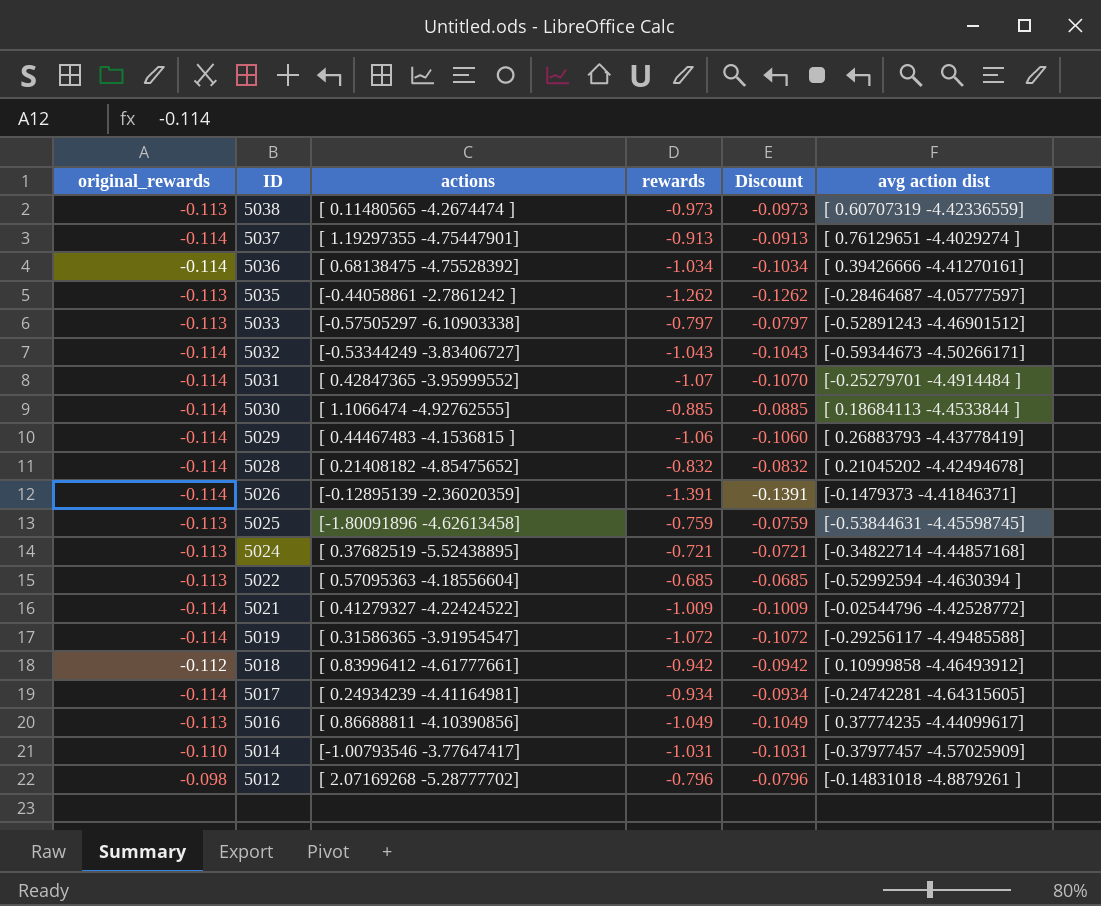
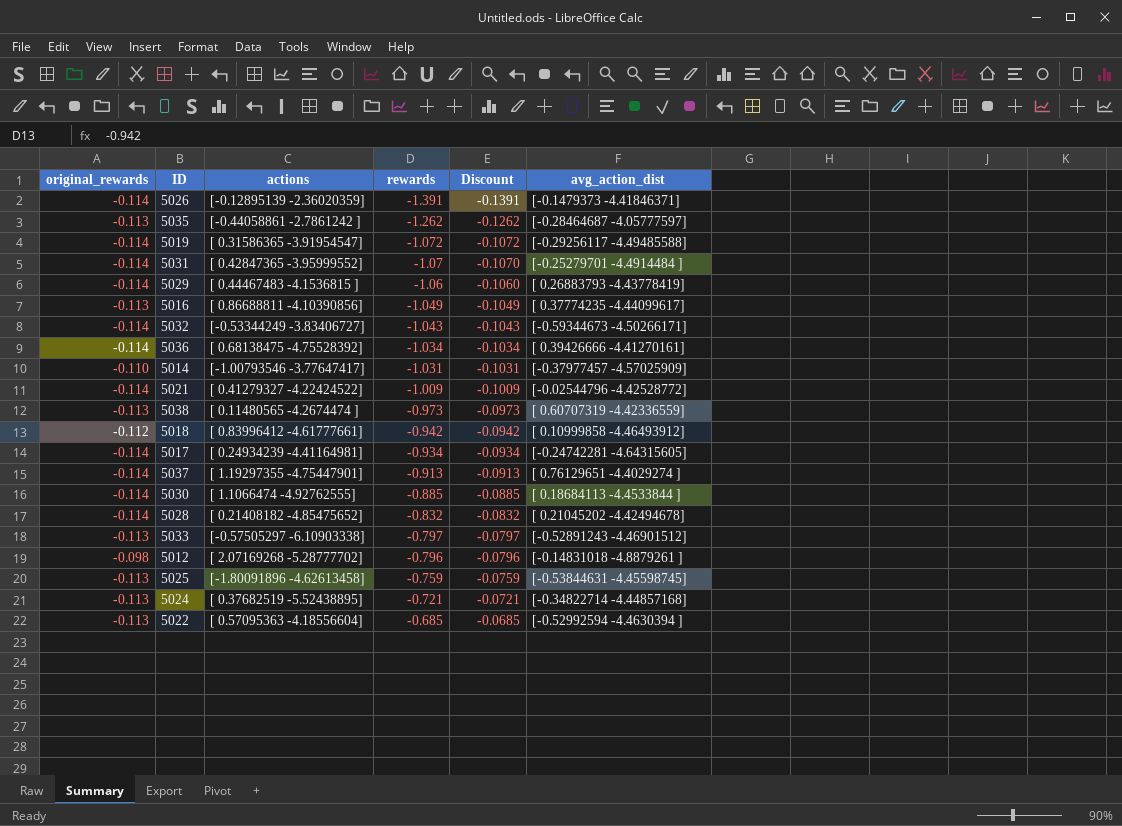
row order: ID descending -> rewards ascending
column name: avg action dist -> avg_action_dist

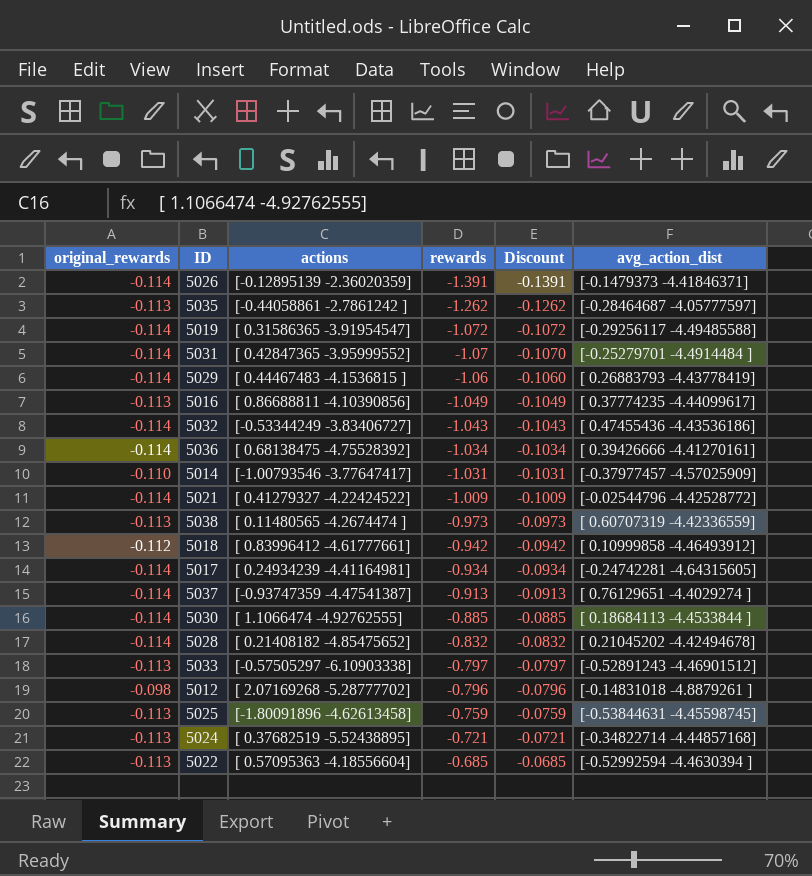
5032 | avg_action_dist: [-0.59344673 -4.50266171] -> [ 0.47455436 -4.43536186]
5037 | actions: [ 1.19297355 -4.75447901] -> [-0.93747359 -4.47541387]

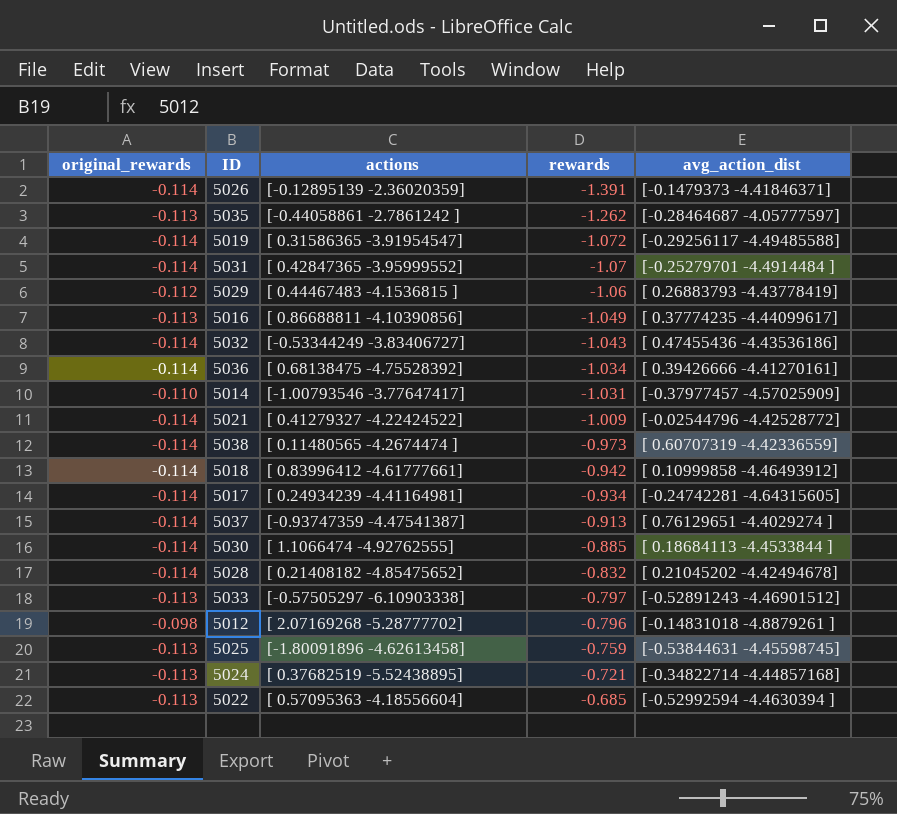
column Discount | formula: [rewards] * 0.1 -> none
5029 | original_rewards: -0.114 -> -0.112
5038 | original_rewards: -0.113 -> -0.114
5018 | original_rewards: -0.112 -> -0.114

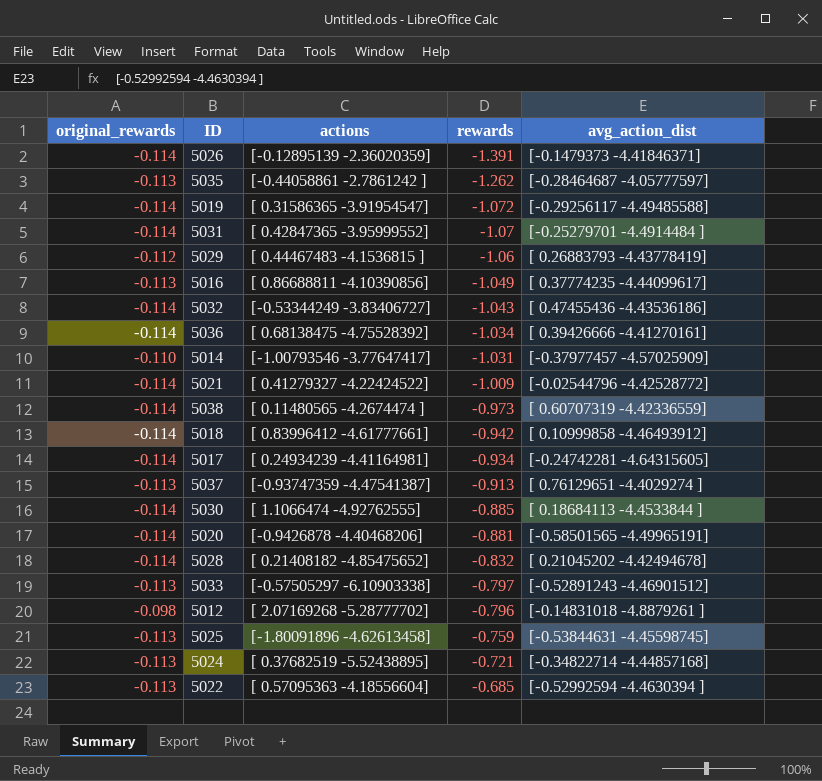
5037 | original_rewards: -0.114 -> -0.113
row 5020: none -> -0.114 | [-0.9426878 -4.40468206] | -0.881 | [-0.58501565 -4.49965191]

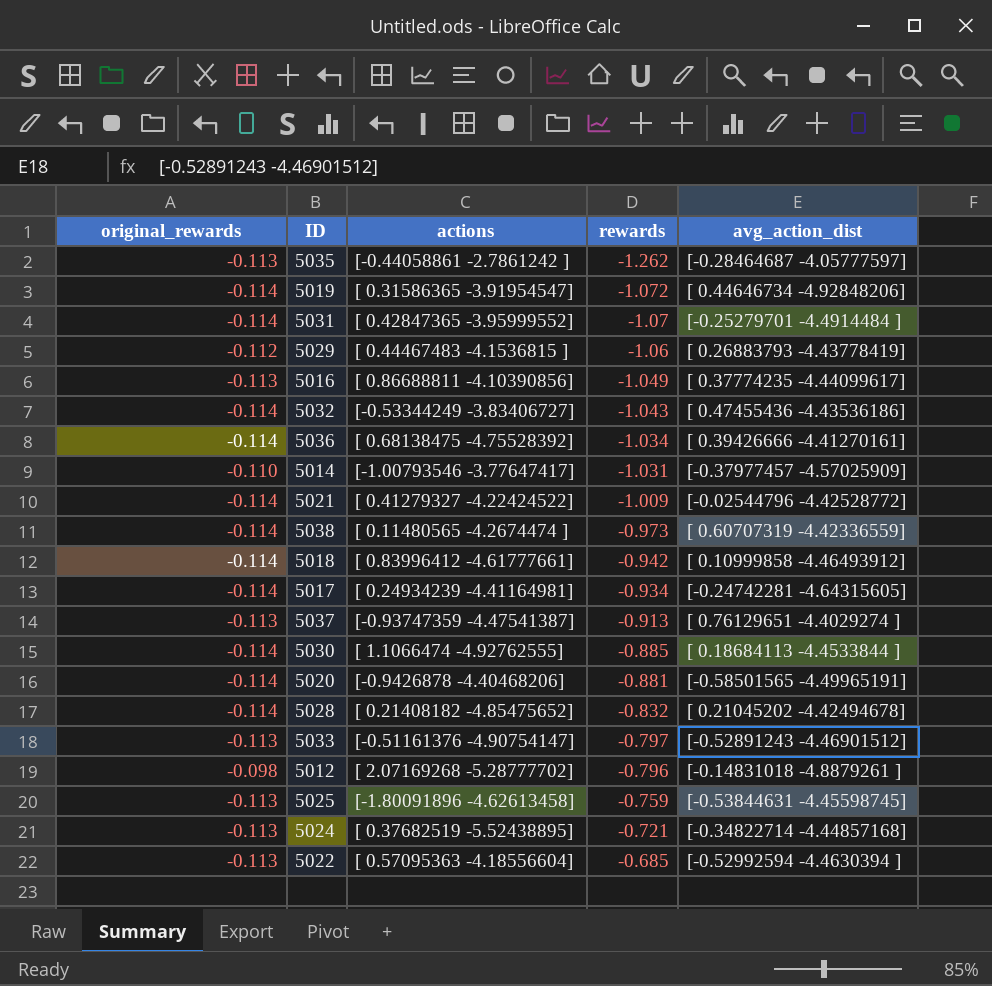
row 5026: -0.114 | [-0.12895139 -2.36020359] | -1.391 | [-0.1479373 -4.41846371] -> none
5019 | avg_action_dist: [-0.29256117 -4.49485588] -> [ 0.44646734 -4.92848206]
5033 | actions: [-0.57505297 -6.10903338] -> [-0.51161376 -4.90754147]

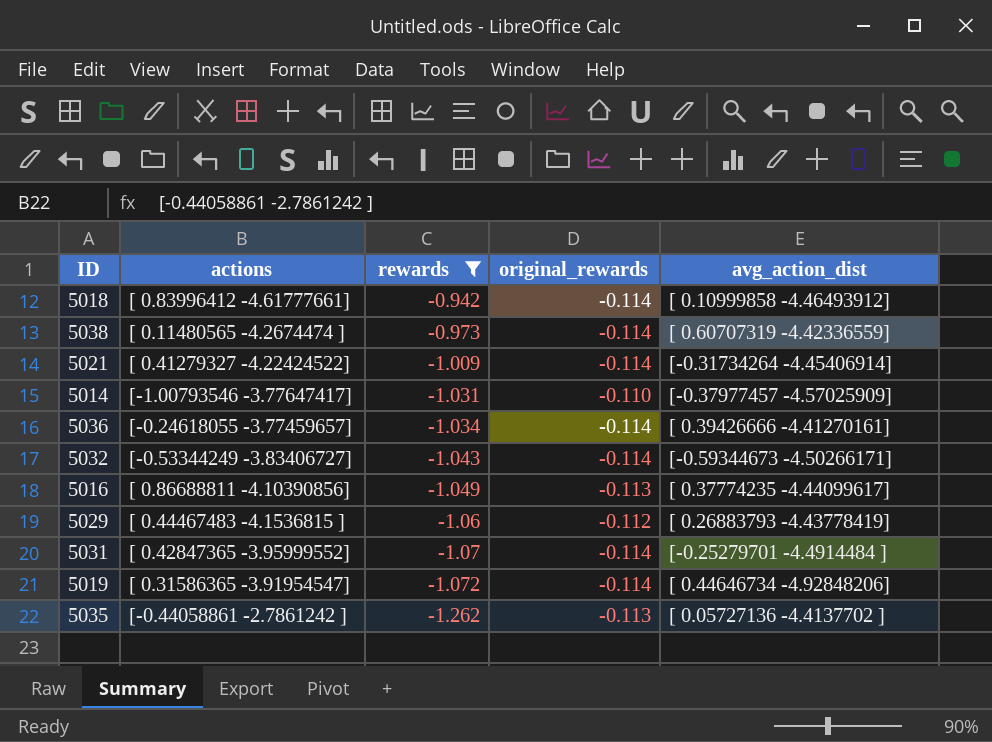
filter: none -> rewards <= -0.942
row order: rewards ascending -> rewards descending
column original_rewards | position: 1 -> 4
5021 | avg_action_dist: [-0.02544796 -4.42528772] -> [-0.31734264 -4.45406914]
5036 | actions: [ 0.68138475 -4.75528392] -> [-0.24618055 -3.77459657]
5032 | avg_action_dist: [ 0.47455436 -4.43536186] -> [-0.59344673 -4.50266171]
5035 | avg_action_dist: [-0.28464687 -4.05777597] -> [ 0.05727136 -4.4137702 ]

